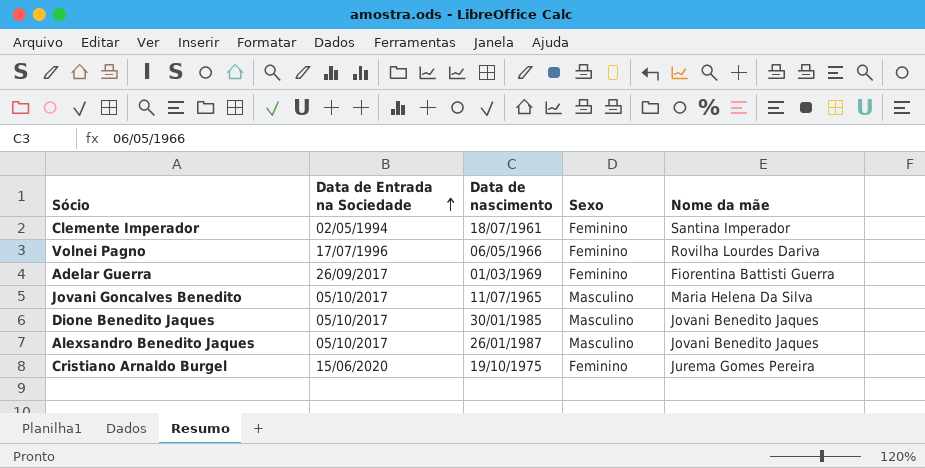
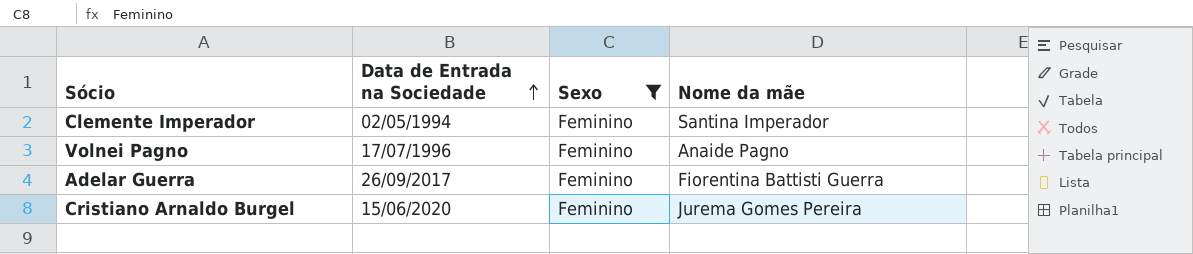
filter: none -> Sexo = Feminino
column Data de nascimento | position: 3 -> none
Volnei Pagno | Nome da mãe: Rovilha Lourdes Dariva -> Anaide Pagno

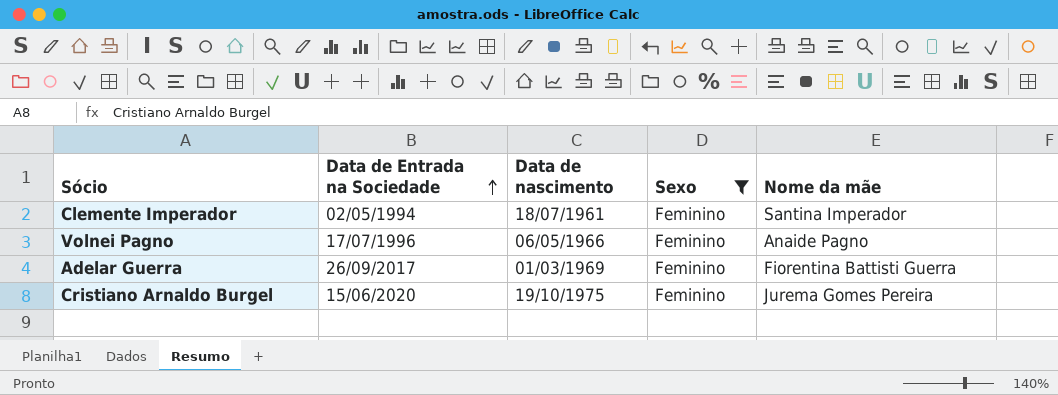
column Data de nascimento | position: none -> 3

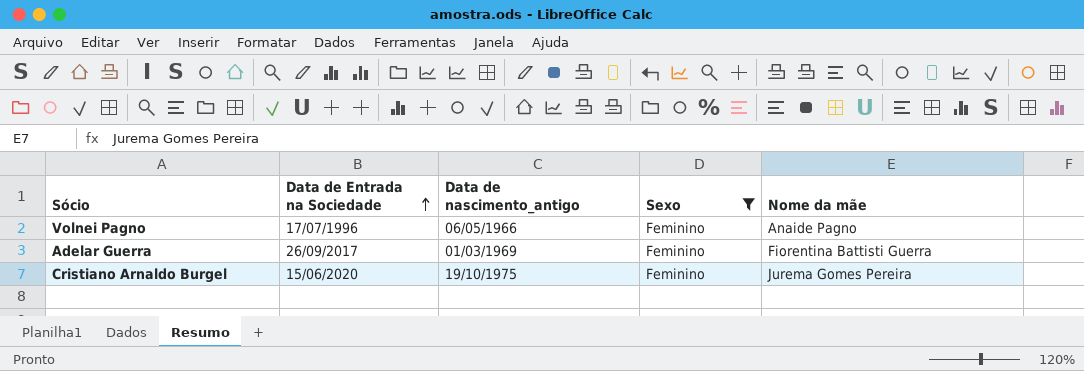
column name: Data de nascimento -> Data de nascimento_antigo
row Clemente Imperador: 02/05/1994 | 18/07/1961 | Feminino | Santina Imperador -> none

